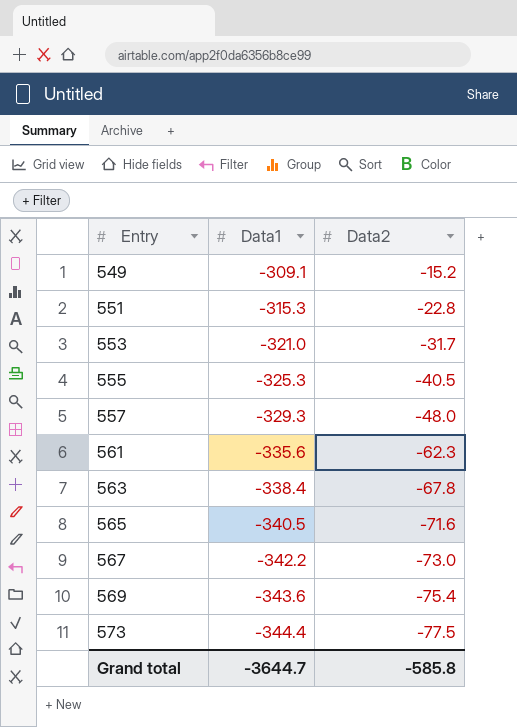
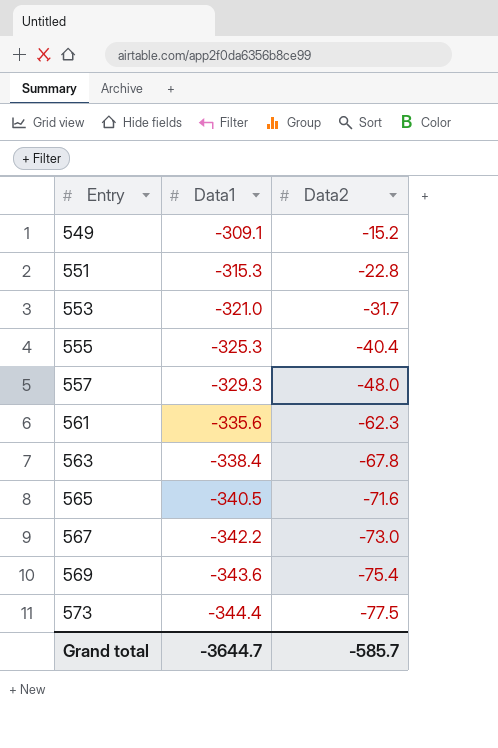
555 | Data2: -40.5 -> -40.4
Grand total | Data2: -585.8 -> -585.7

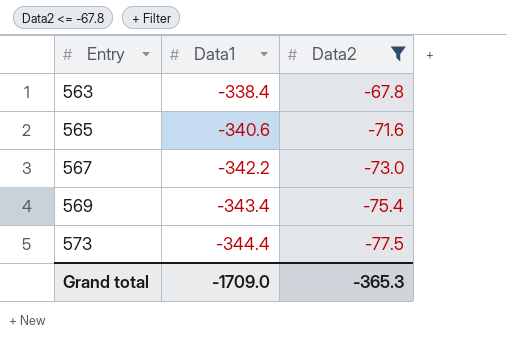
filter: none -> Data2 <= -67.8
565 | Data1: -340.5 -> -340.6
569 | Data1: -343.6 -> -343.4
Grand total | Data1: -3644.7 -> -1709.0
Grand total | Data2: -585.7 -> -365.3

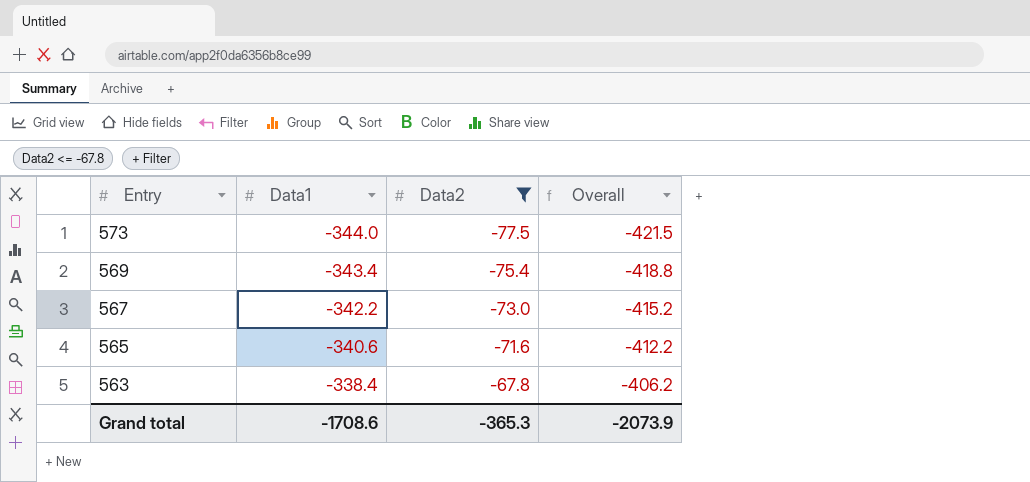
row order: Entry ascending -> Entry descending
column Overall | formula: none -> [Data1] + [Data2]
573 | Data1: -344.4 -> -344.0
Grand total | Data1: -1709.0 -> -1708.6

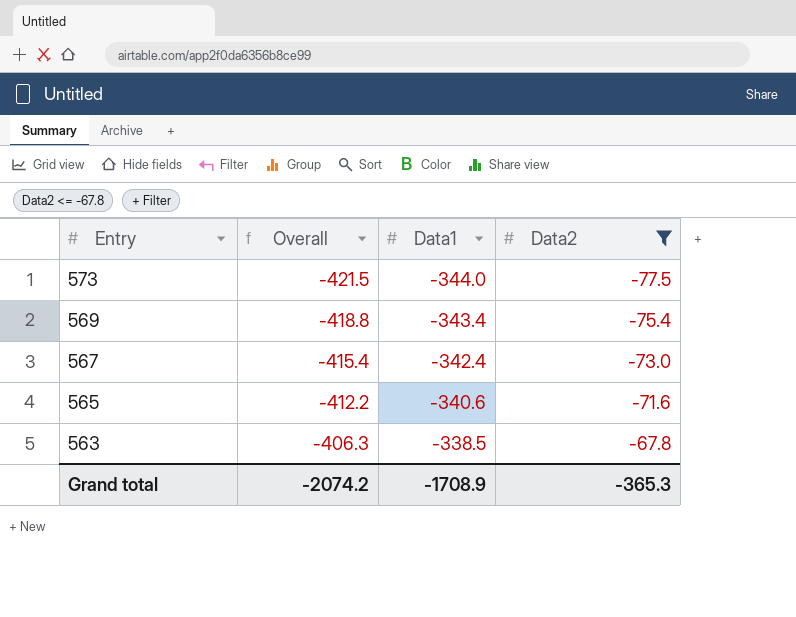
column Overall | position: 4 -> 2
567 | Overall: -415.2 -> -415.4
567 | Data1: -342.2 -> -342.4
563 | Overall: -406.2 -> -406.3
563 | Data1: -338.4 -> -338.5
Grand total | Overall: -2073.9 -> -2074.2
Grand total | Data1: -1708.6 -> -1708.9

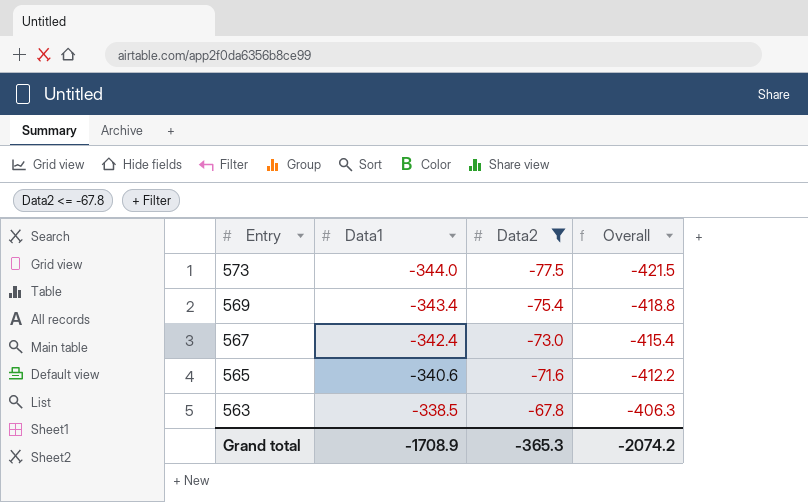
column Overall | position: 2 -> 4

